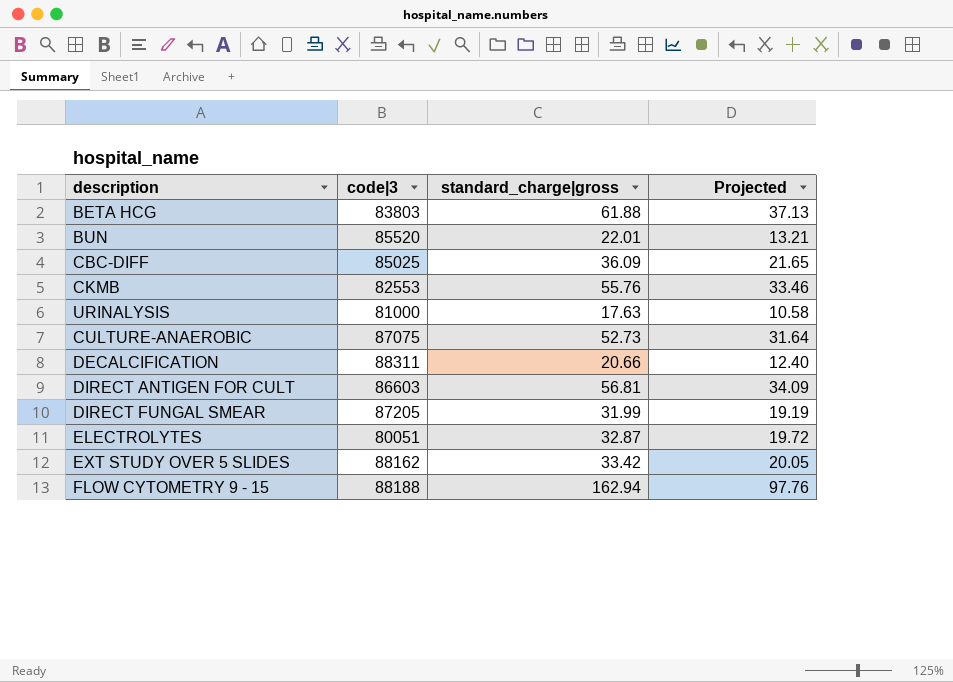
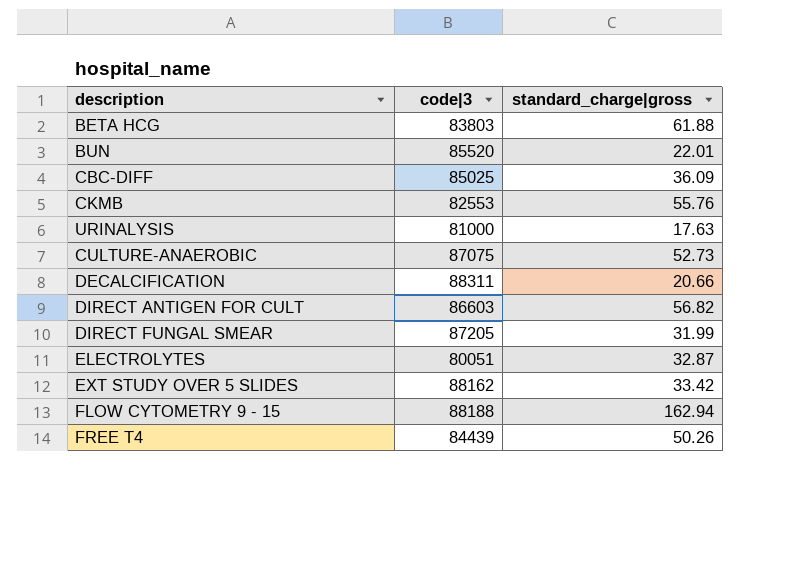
column Projected | formula: [standard_charge|gross] * 0.6 -> none
DIRECT ANTIGEN FOR CULT | standard_charge|gross: 56.81 -> 56.82
row FREE T4: none -> 84439 | 50.26

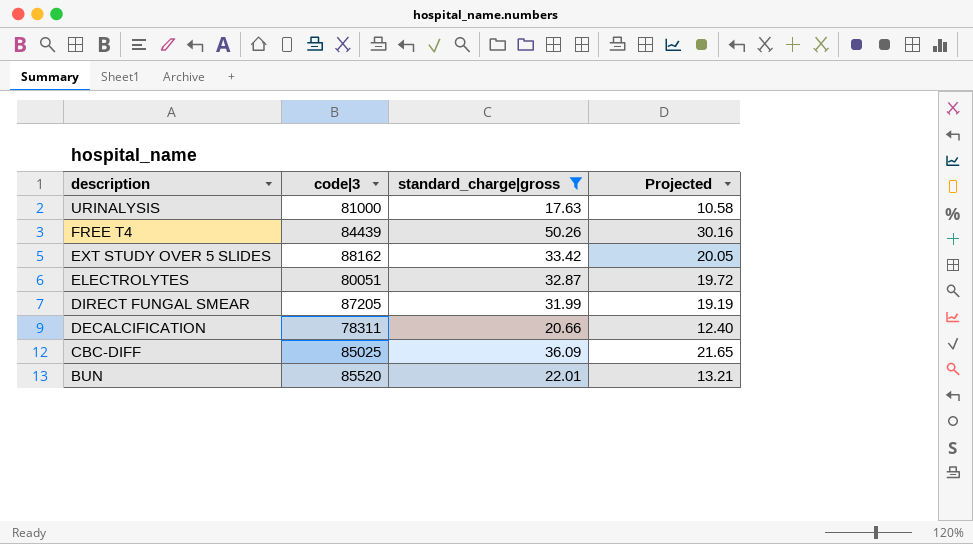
filter: none -> standard_charge|gross <= 50.26
row order: none -> description descending
column Projected | formula: none -> [standard_charge|gross] * 0.6
DECALCIFICATION | code|3: 88311 -> 78311

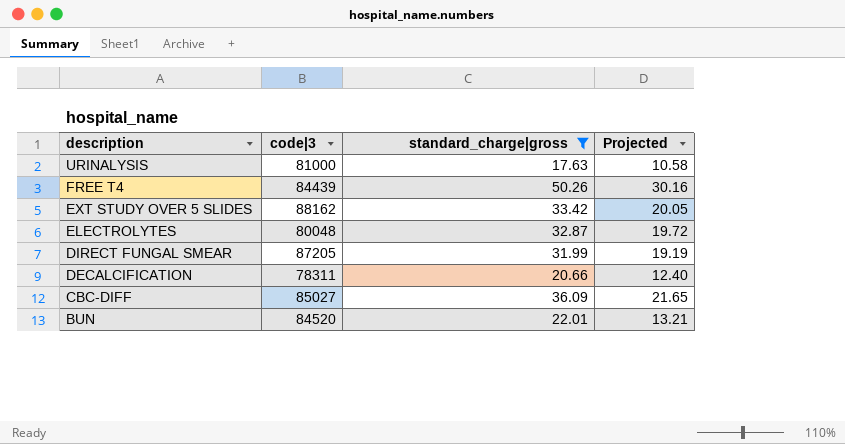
ELECTROLYTES | code|3: 80051 -> 80048
CBC-DIFF | code|3: 85025 -> 85027
BUN | code|3: 85520 -> 84520

